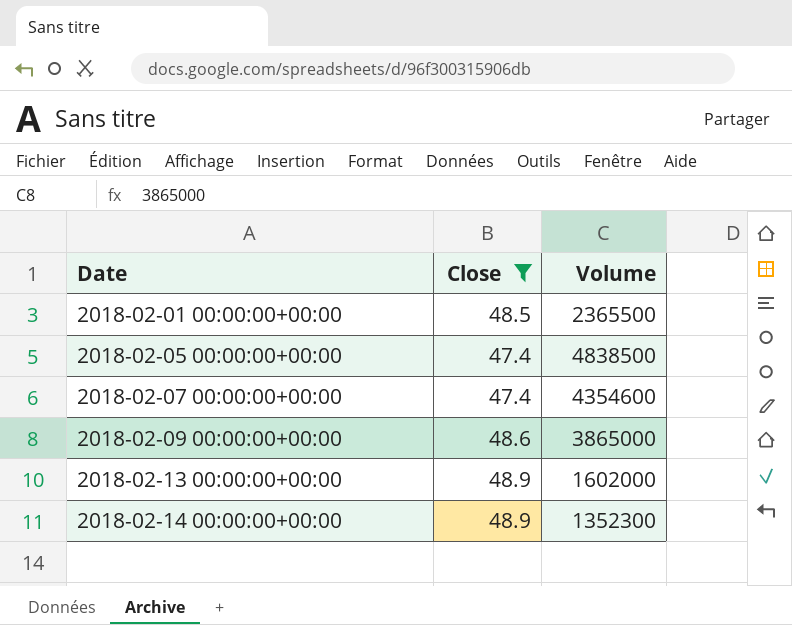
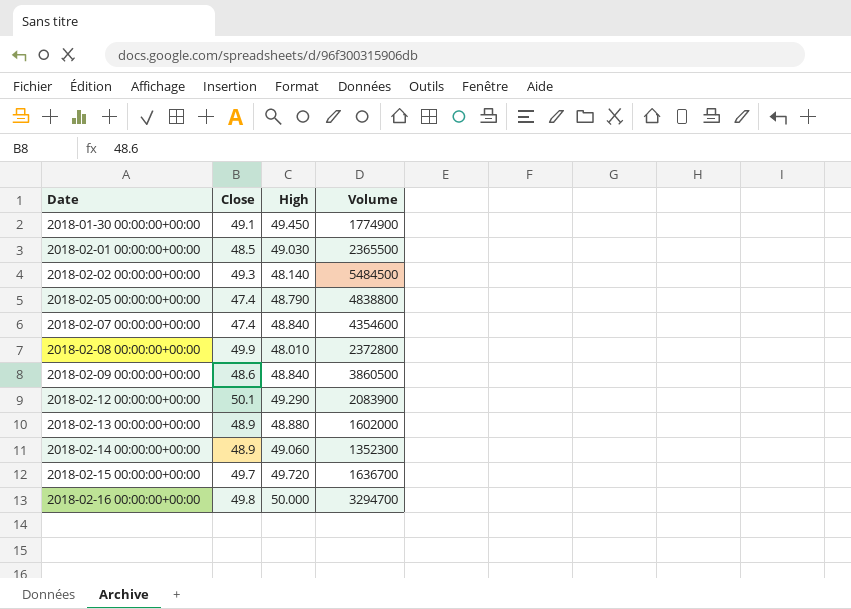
filter: Close <= 48.9 -> none
column High | position: none -> 3
2018-02-05 00:00:00+00:00 | Volume: 4838500 -> 4838800
2018-02-09 00:00:00+00:00 | Volume: 3865000 -> 3860500

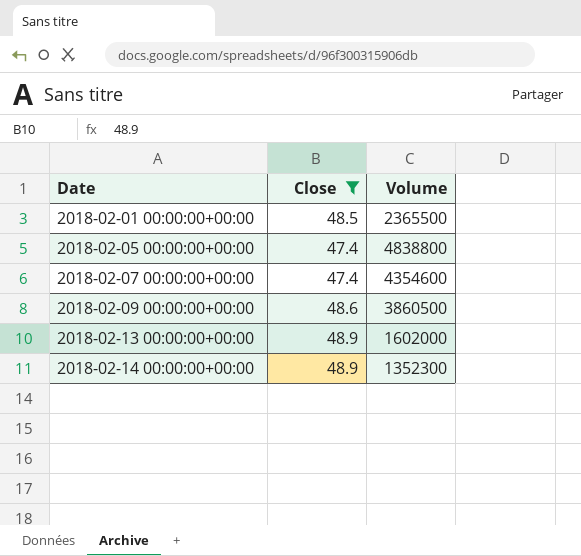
filter: none -> Close <= 48.9
column High | position: 3 -> none

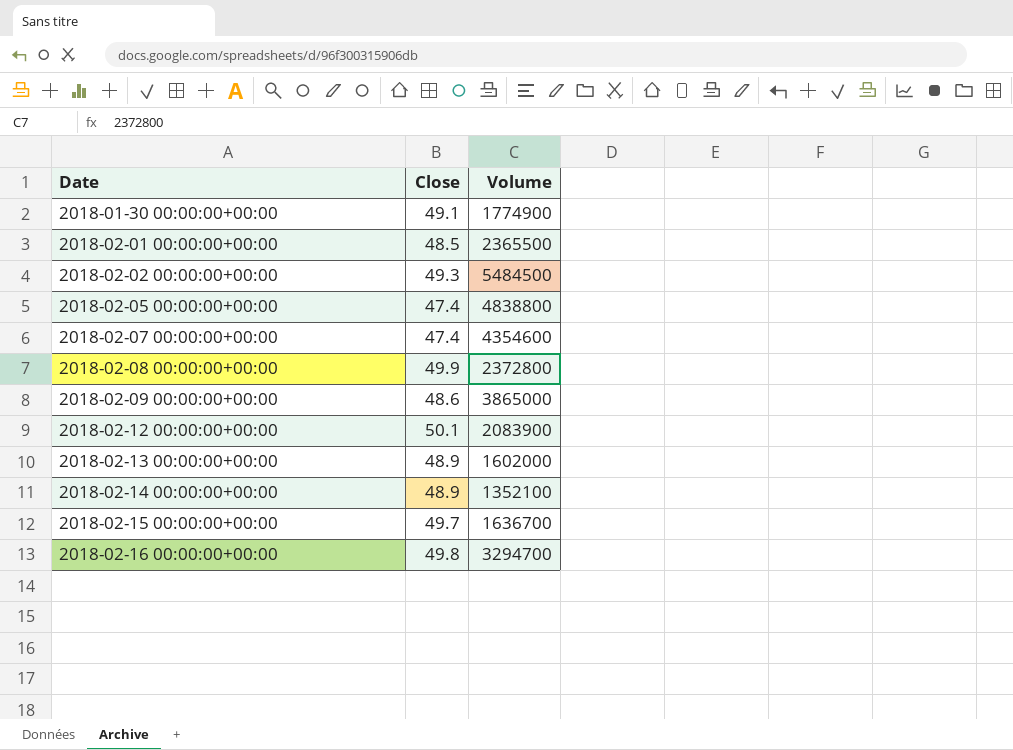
filter: Close <= 48.9 -> none
2018-02-09 00:00:00+00:00 | Volume: 3860500 -> 3865000
2018-02-14 00:00:00+00:00 | Volume: 1352300 -> 1352100

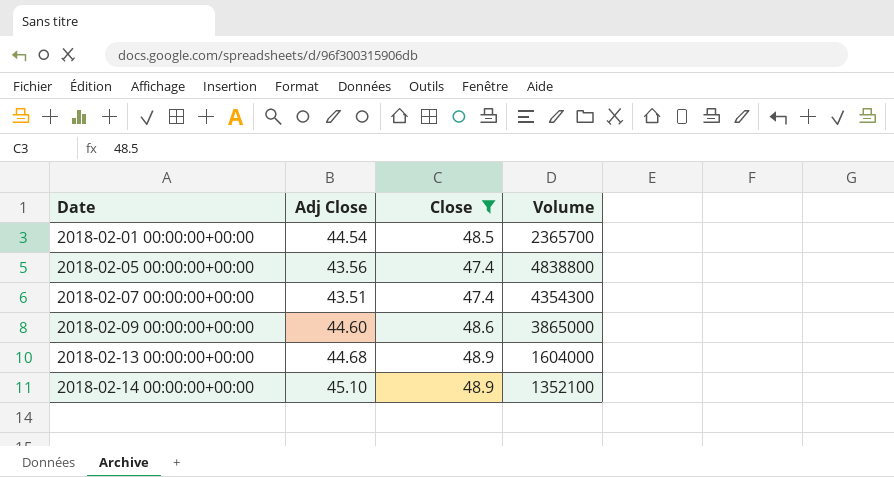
filter: none -> Close <= 48.9
column Adj Close | position: none -> 2
2018-02-01 00:00:00+00:00 | Volume: 2365500 -> 2365700
2018-02-07 00:00:00+00:00 | Volume: 4354600 -> 4354300
2018-02-13 00:00:00+00:00 | Volume: 1602000 -> 1604000

